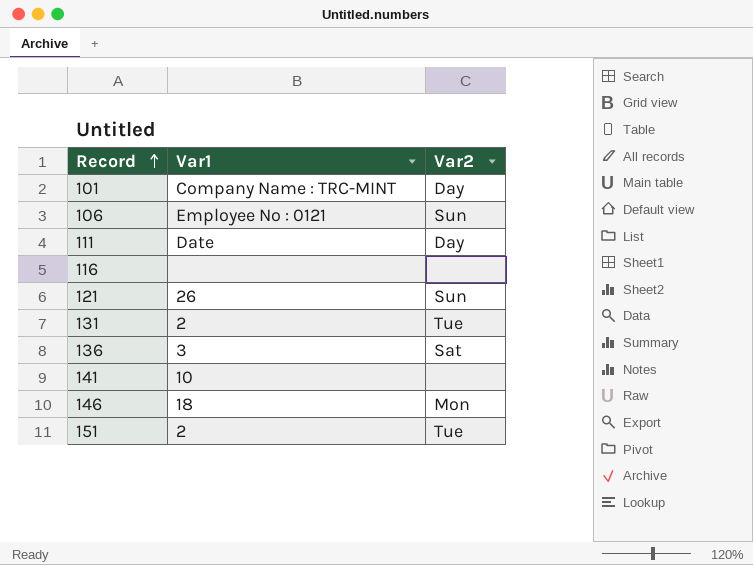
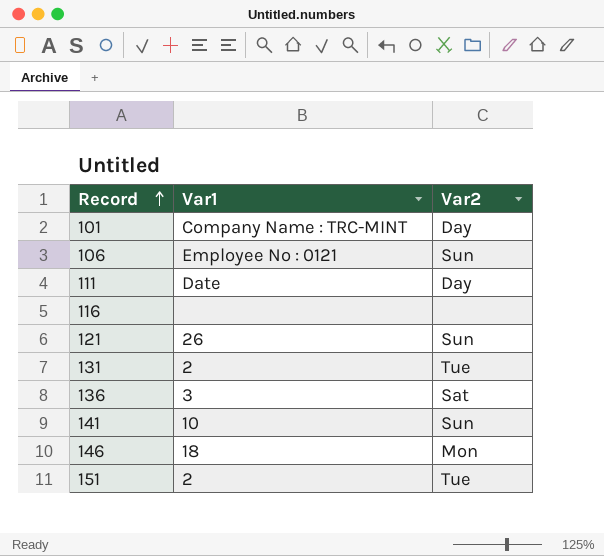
141 | Var2: none -> Sun

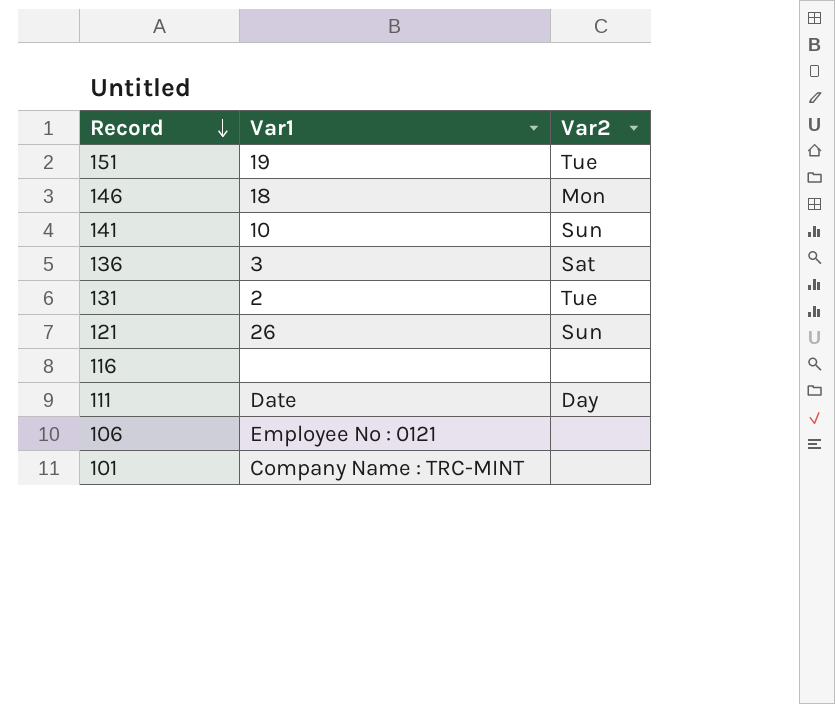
row order: Record ascending -> Record descending
151 | Var1: 2 -> 19
106 | Var2: Sun -> none
101 | Var2: Day -> none

